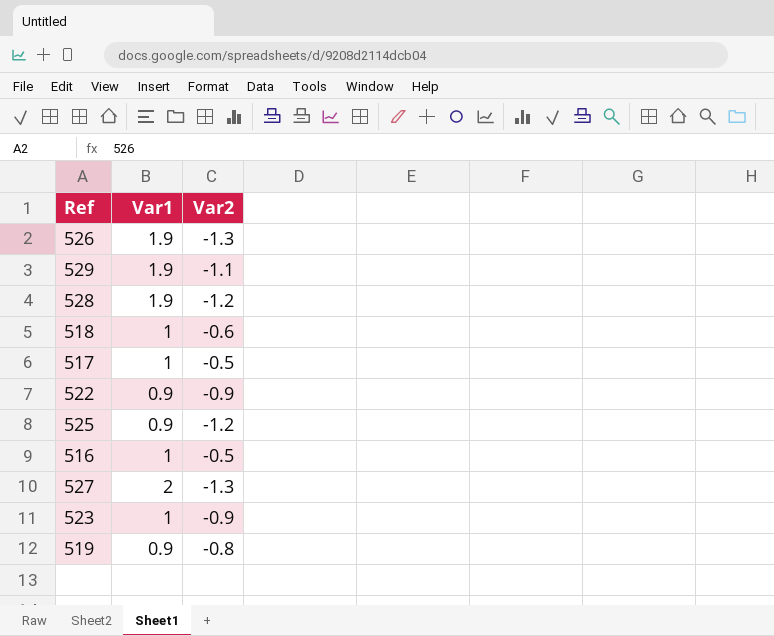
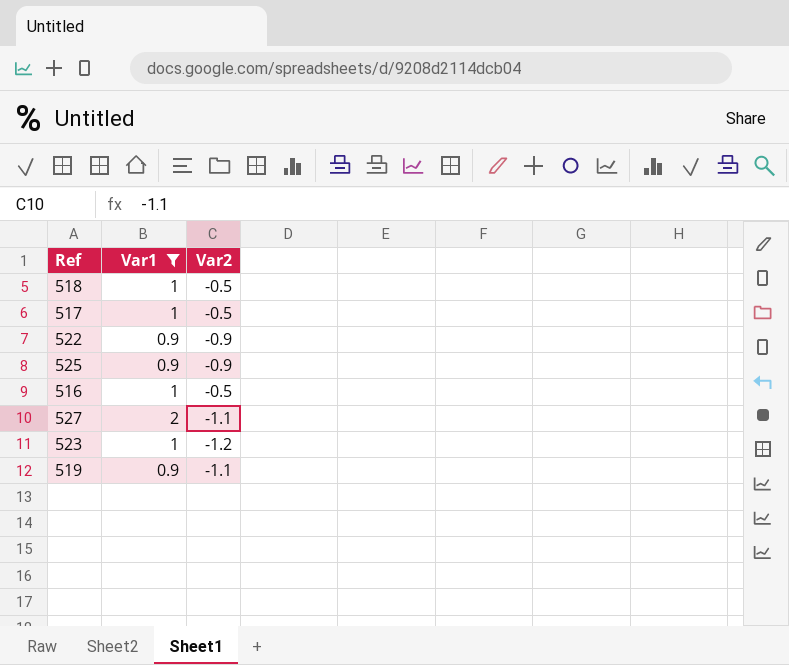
filter: none -> Var1 != 1.9
518 | Var2: -0.6 -> -0.5
525 | Var2: -1.2 -> -0.9
527 | Var2: -1.3 -> -1.1
523 | Var2: -0.9 -> -1.2
519 | Var2: -0.8 -> -1.1

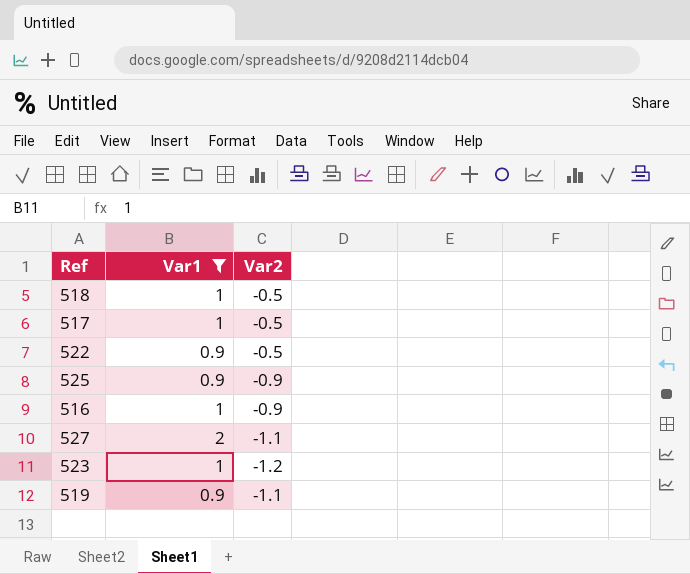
522 | Var2: -0.9 -> -0.5
516 | Var2: -0.5 -> -0.9

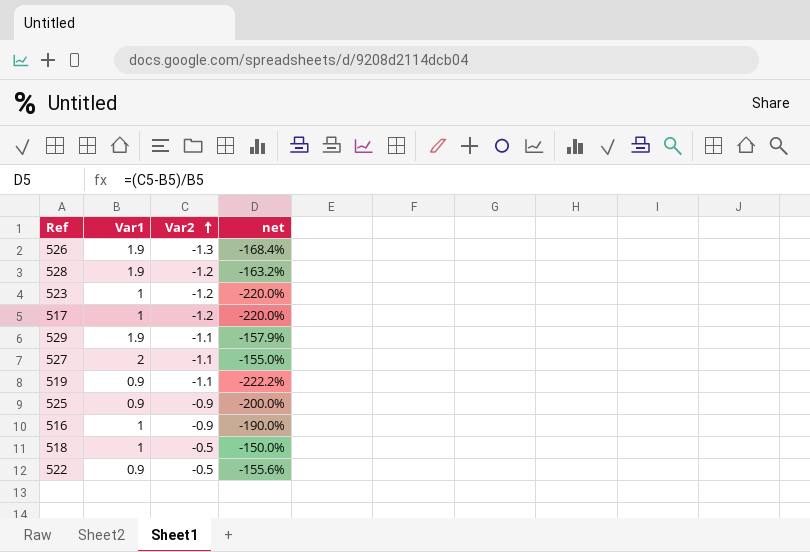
filter: Var1 != 1.9 -> none
row order: none -> Var2 ascending
column net | formula: none -> ([Var2] - [Var1]) / [Var1]
517 | Var2: -0.5 -> -1.2

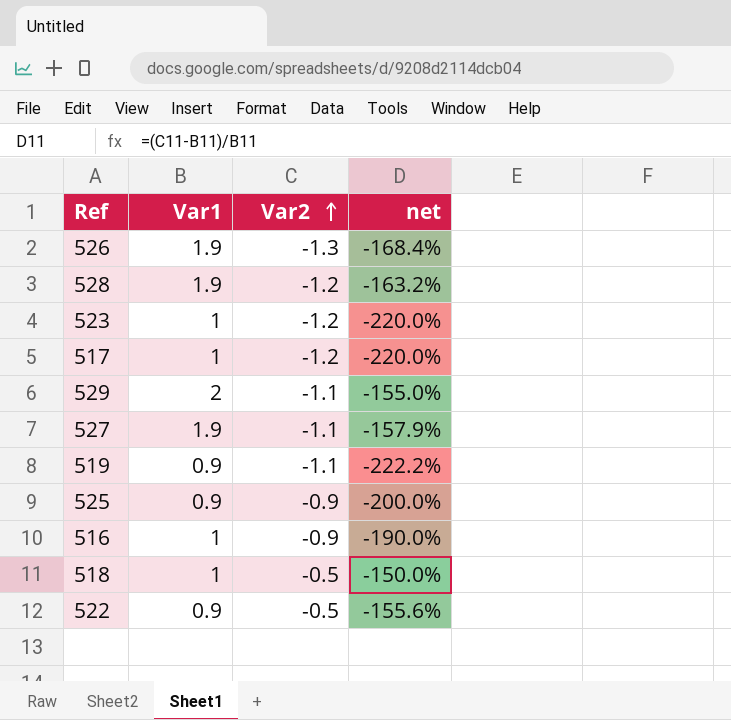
529 | Var1: 1.9 -> 2
529 | net: -157.9% -> -155.0%
527 | Var1: 2 -> 1.9
527 | net: -155.0% -> -157.9%

